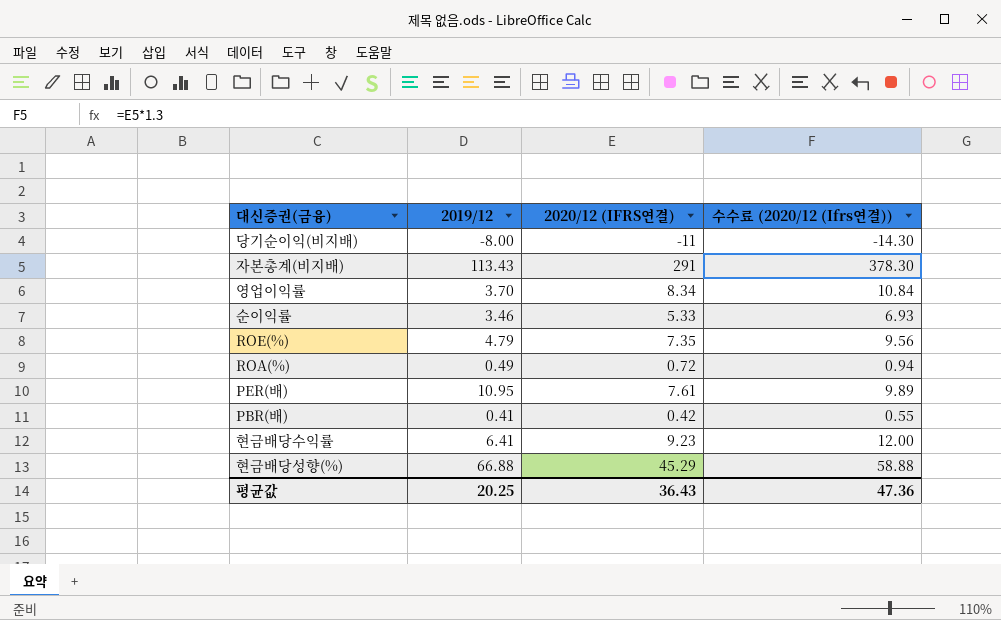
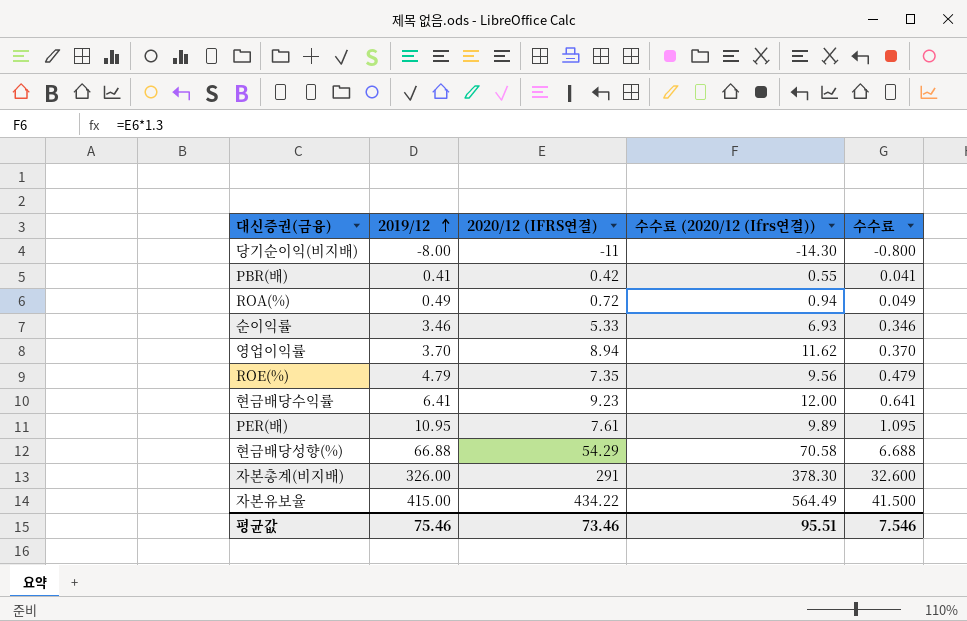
row order: none -> 2019/12 ascending
column 수수료 | formula: none -> [2019/12] * 0.1
영업이익률 | 2020/12 (IFRS연결): 8.34 -> 8.94
영업이익률 | 수수료 (2020/12 (Ifrs연결)): 10.84 -> 11.62
현금배당성향(%) | 2020/12 (IFRS연결): 45.29 -> 54.29
현금배당성향(%) | 수수료 (2020/12 (Ifrs연결)): 58.88 -> 70.58
자본총계(비지배) | 2019/12: 113.43 -> 326.00
row 자본유보율: none -> 415.00 | 434.22 | 564.49 | 41.500
평균값 | 2019/12: 20.25 -> 75.46
평균값 | 2020/12 (IFRS연결): 36.43 -> 73.46
평균값 | 수수료 (2020/12 (Ifrs연결)): 47.36 -> 95.51

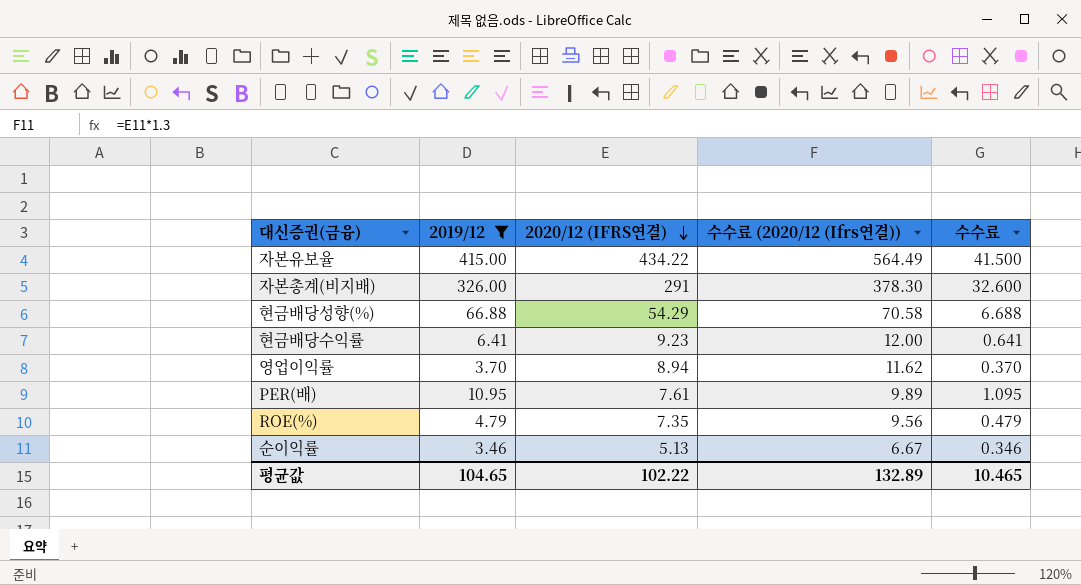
filter: none -> 2019/12 >= 3.46
row order: 2019/12 ascending -> 2020/12 (IFRS연결) descending
순이익률 | 2020/12 (IFRS연결): 5.33 -> 5.13
순이익률 | 수수료 (2020/12 (Ifrs연결)): 6.93 -> 6.67
평균값 | 2019/12: 75.46 -> 104.65
평균값 | 2020/12 (IFRS연결): 73.46 -> 102.22
평균값 | 수수료 (2020/12 (Ifrs연결)): 95.51 -> 132.89
평균값 | 수수료: 7.546 -> 10.465

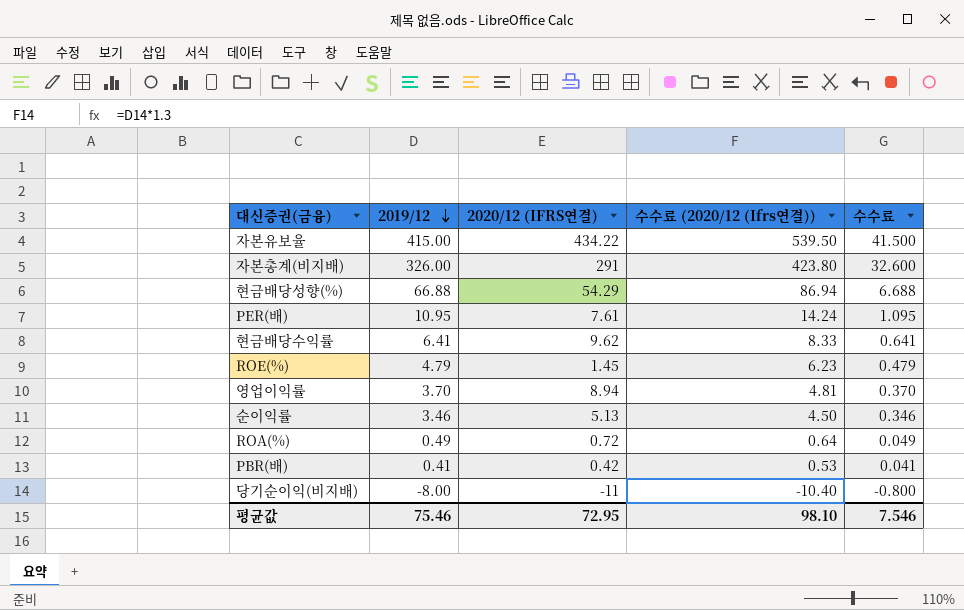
filter: 2019/12 >= 3.46 -> none
row order: 2020/12 (IFRS연결) descending -> 2019/12 descending
column 수수료 (2020/12 (Ifrs연결)) | formula: [2020/12 (IFRS연결)] * 1.3 -> [2019/12] * 1.3
현금배당수익률 | 2020/12 (IFRS연결): 9.23 -> 9.62
ROE(%) | 2020/12 (IFRS연결): 7.35 -> 1.45
평균값 | 2019/12: 104.65 -> 75.46
평균값 | 2020/12 (IFRS연결): 102.22 -> 72.95
평균값 | 수수료 (2020/12 (Ifrs연결)): 132.89 -> 98.10
평균값 | 수수료: 10.465 -> 7.546

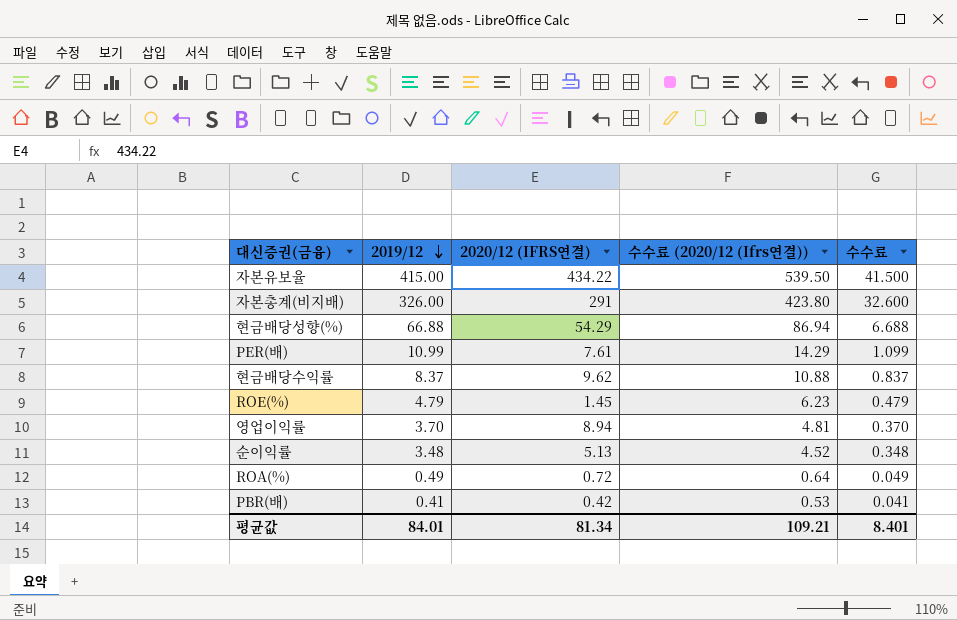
row 당기순이익(비지배): -8.00 | -11 | -10.40 | -0.800 -> none
PER(배) | 2019/12: 10.95 -> 10.99
PER(배) | 수수료 (2020/12 (Ifrs연결)): 14.24 -> 14.29
PER(배) | 수수료: 1.095 -> 1.099
현금배당수익률 | 2019/12: 6.41 -> 8.37
현금배당수익률 | 수수료 (2020/12 (Ifrs연결)): 8.33 -> 10.88
현금배당수익률 | 수수료: 0.641 -> 0.837
순이익률 | 2019/12: 3.46 -> 3.48
순이익률 | 수수료 (2020/12 (Ifrs연결)): 4.50 -> 4.52
순이익률 | 수수료: 0.346 -> 0.348
평균값 | 2019/12: 75.46 -> 84.01
평균값 | 2020/12 (IFRS연결): 72.95 -> 81.34
평균값 | 수수료 (2020/12 (Ifrs연결)): 98.10 -> 109.21
평균값 | 수수료: 7.546 -> 8.401

